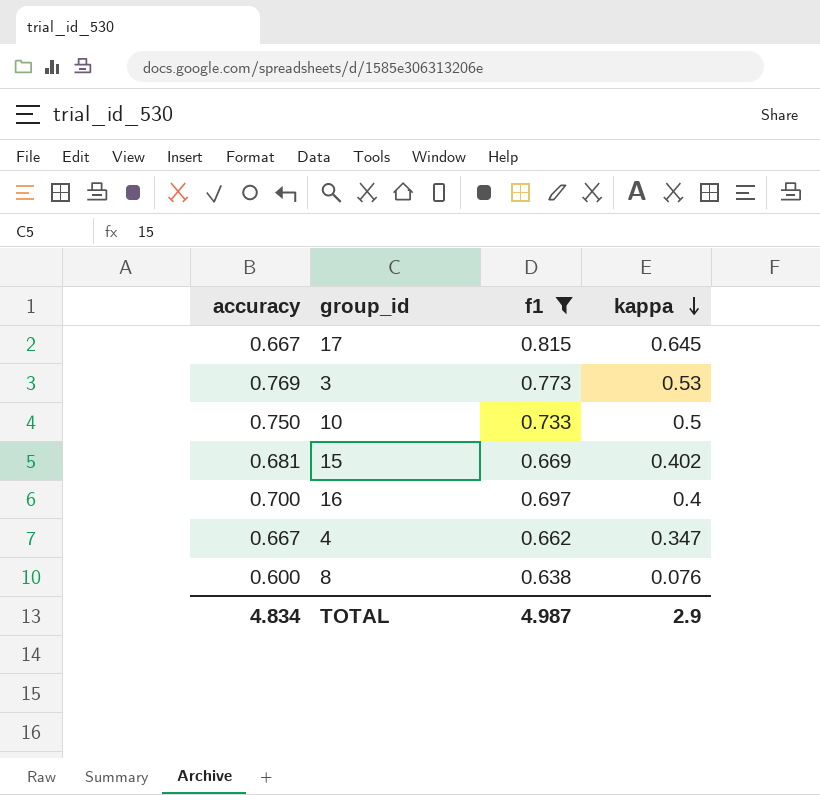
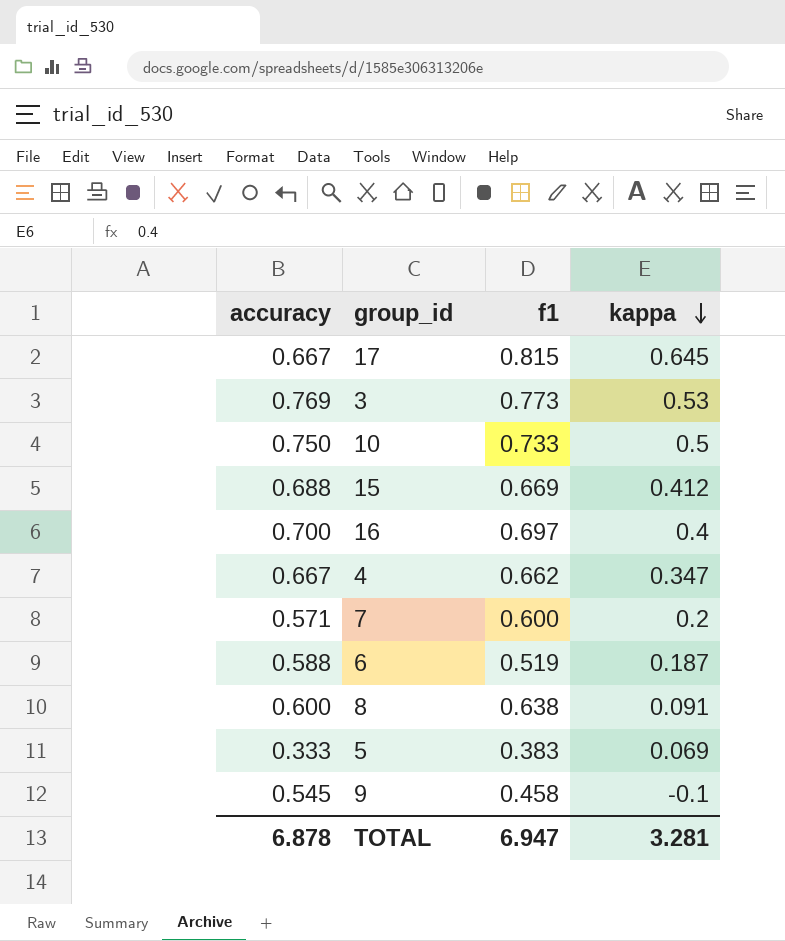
filter: f1 >= 0.638 -> none
15 | accuracy: 0.681 -> 0.688
15 | kappa: 0.402 -> 0.412
8 | kappa: 0.076 -> 0.091
TOTAL | accuracy: 4.834 -> 6.878
TOTAL | f1: 4.987 -> 6.947
TOTAL | kappa: 2.9 -> 3.281

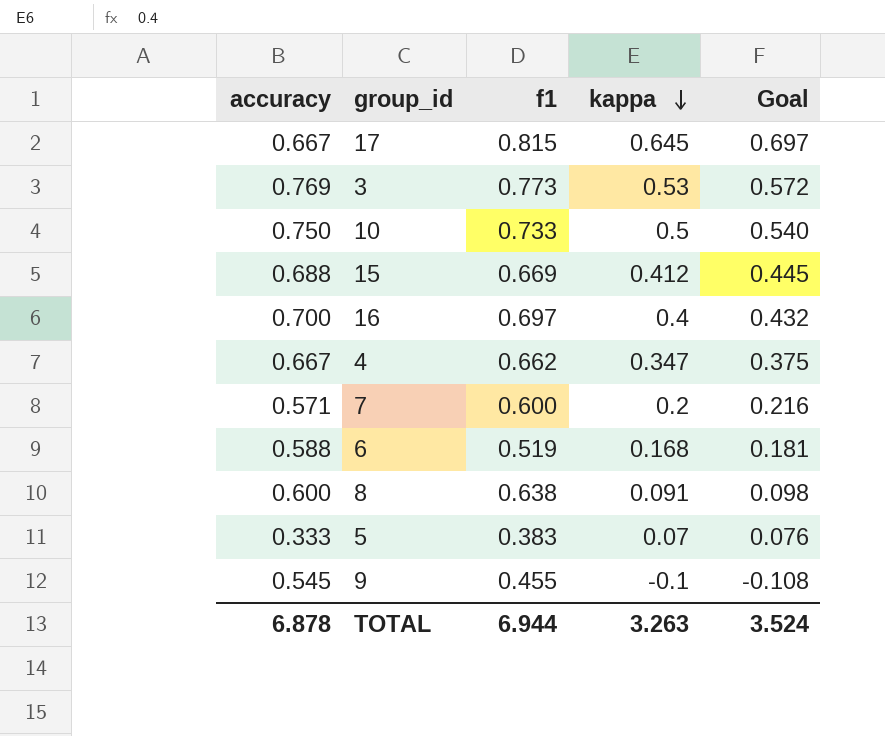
column Goal | formula: none -> [kappa] * 1.08
6 | kappa: 0.187 -> 0.168
5 | kappa: 0.069 -> 0.07
9 | f1: 0.458 -> 0.455
TOTAL | f1: 6.947 -> 6.944
TOTAL | kappa: 3.281 -> 3.263

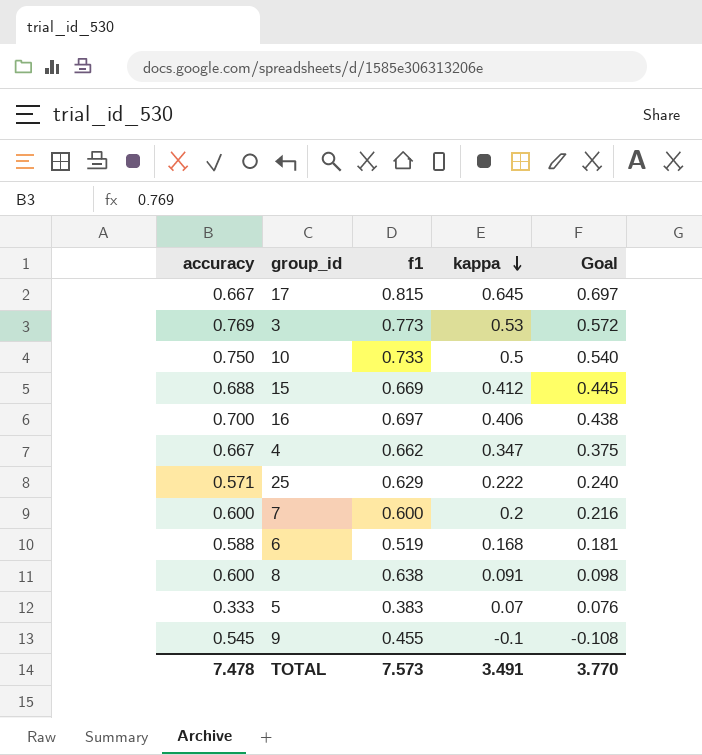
16 | kappa: 0.4 -> 0.406
16 | Goal: 0.432 -> 0.438
row 25: none -> 0.571 | 0.629 | 0.222 | 0.240
7 | accuracy: 0.571 -> 0.600
TOTAL | accuracy: 6.878 -> 7.478
TOTAL | f1: 6.944 -> 7.573
TOTAL | kappa: 3.263 -> 3.491
TOTAL | Goal: 3.524 -> 3.770

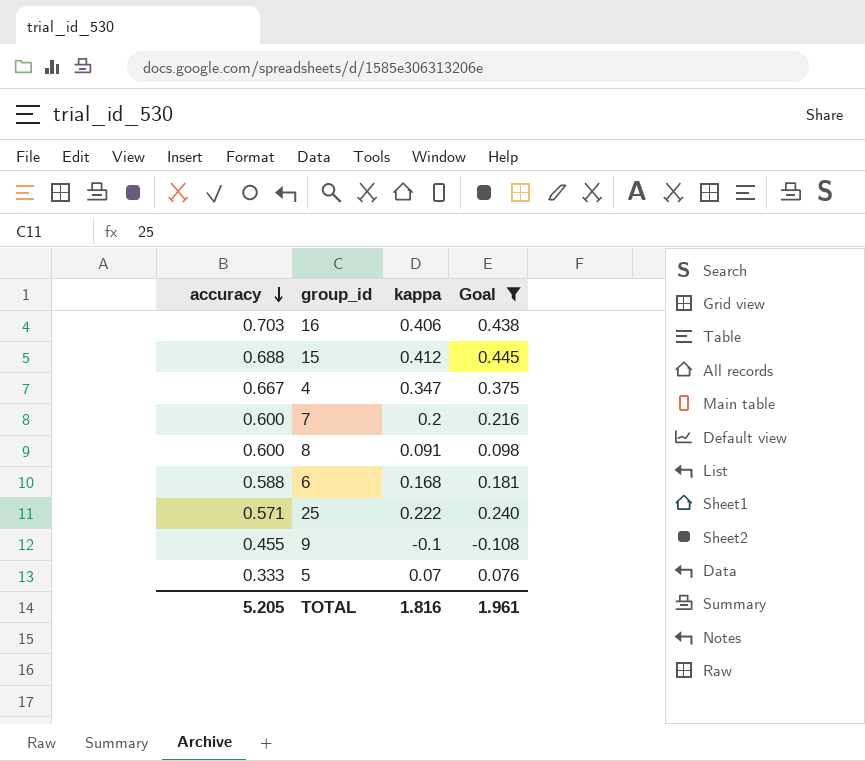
filter: none -> Goal <= 0.445
row order: kappa descending -> accuracy descending
column f1 | position: 3 -> none
16 | accuracy: 0.700 -> 0.703
9 | accuracy: 0.545 -> 0.455
TOTAL | accuracy: 7.478 -> 5.205
TOTAL | kappa: 3.491 -> 1.816
TOTAL | Goal: 3.770 -> 1.961

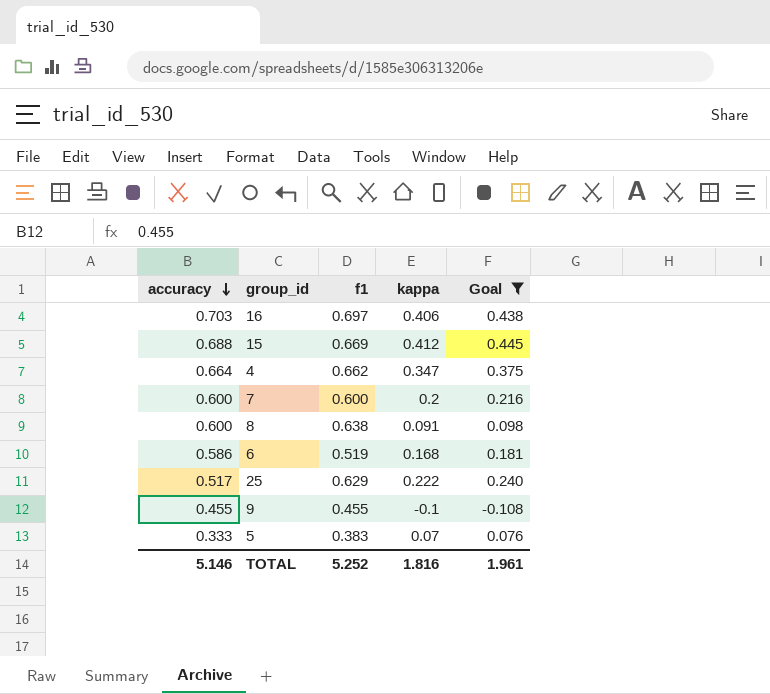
column f1 | position: none -> 3
4 | accuracy: 0.667 -> 0.664
6 | accuracy: 0.588 -> 0.586
25 | accuracy: 0.571 -> 0.517
TOTAL | accuracy: 5.205 -> 5.146

